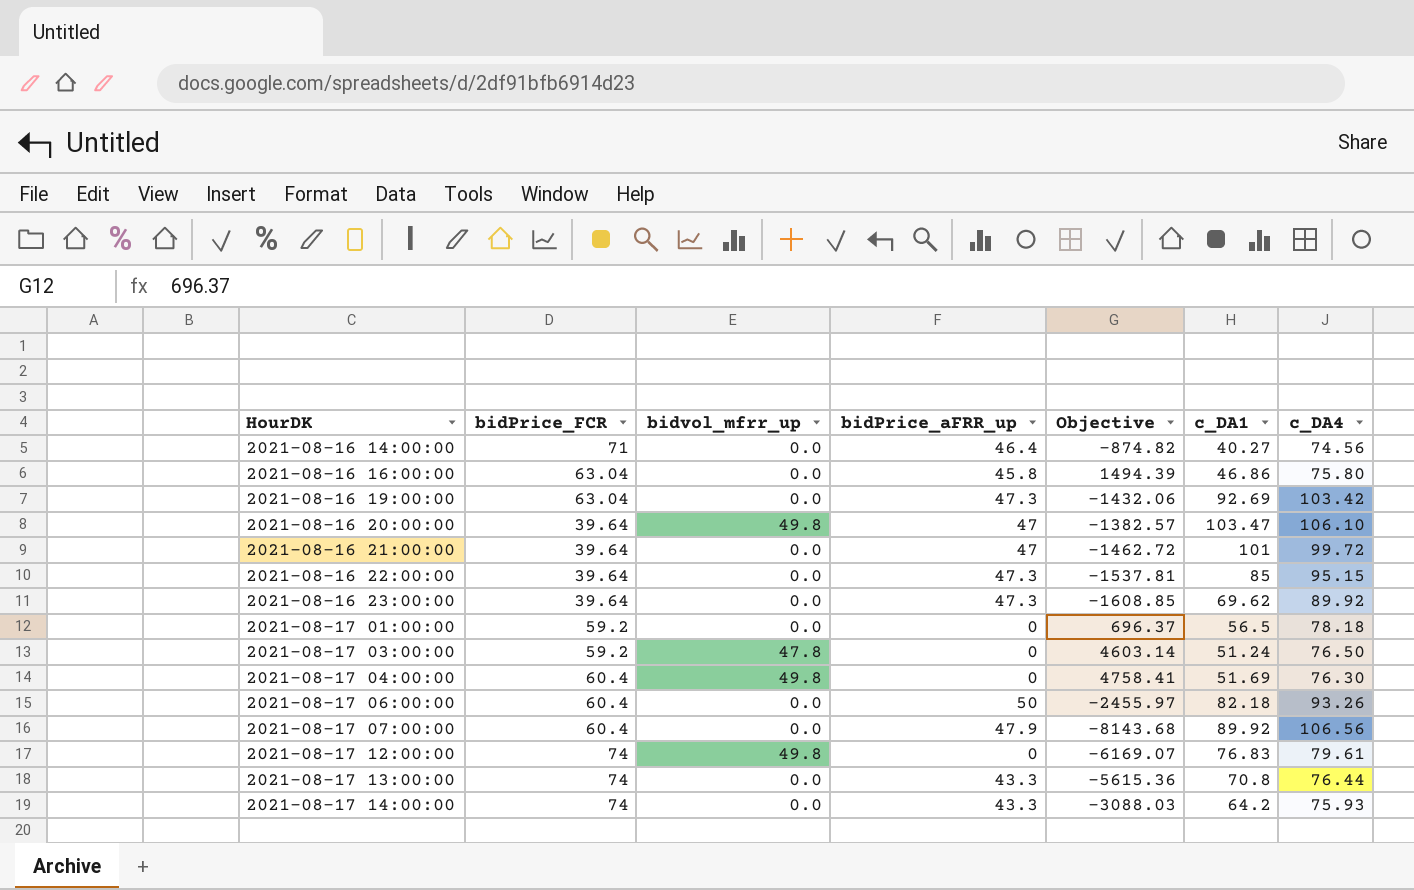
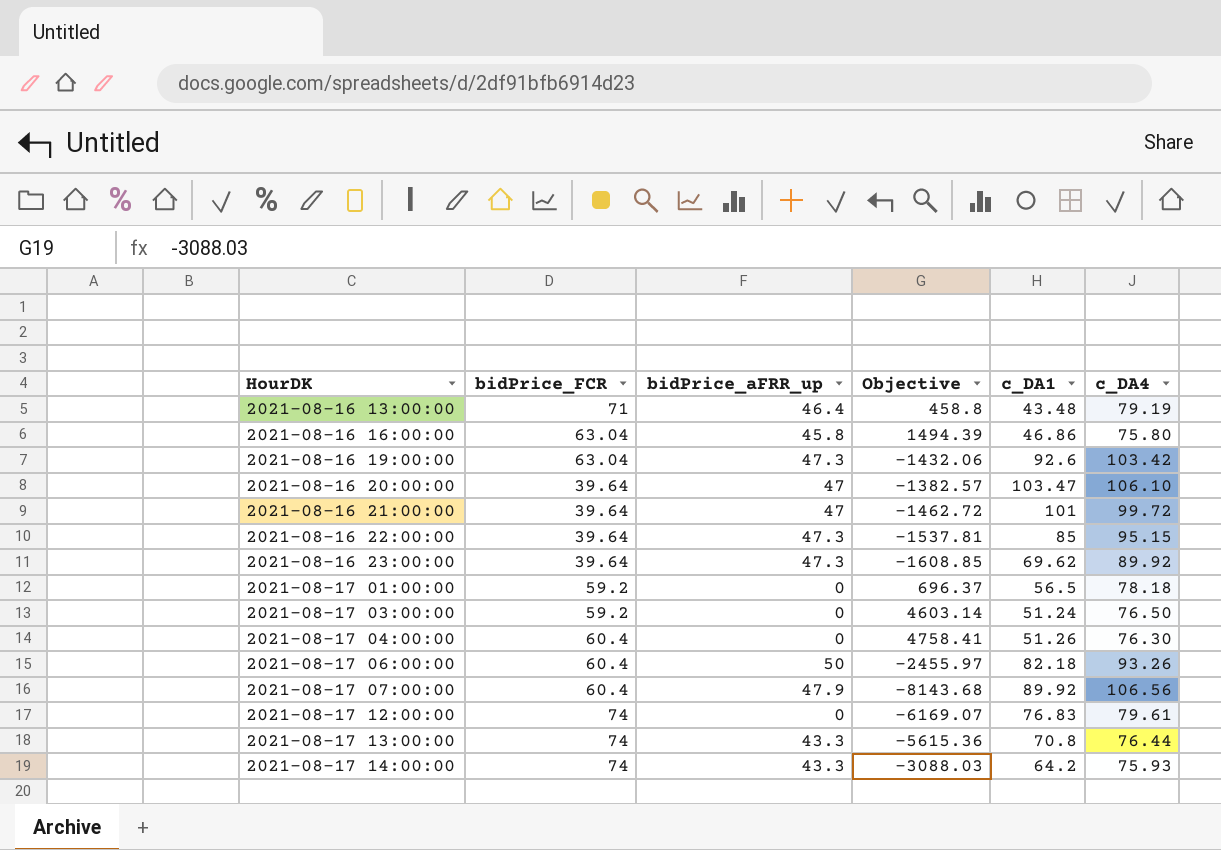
column bidvol_mfrr_up | position: 3 -> none
row 2021-08-16 14:00:00: 71 | 0.0 | 46.4 | -874.82 | 40.27 | 74.56 -> none
row 2021-08-16 13:00:00: none -> 71 | 46.4 | 458.8 | 43.48 | 79.19
2021-08-16 19:00:00 | c_DA1: 92.69 -> 92.6
2021-08-17 04:00:00 | c_DA1: 51.69 -> 51.26

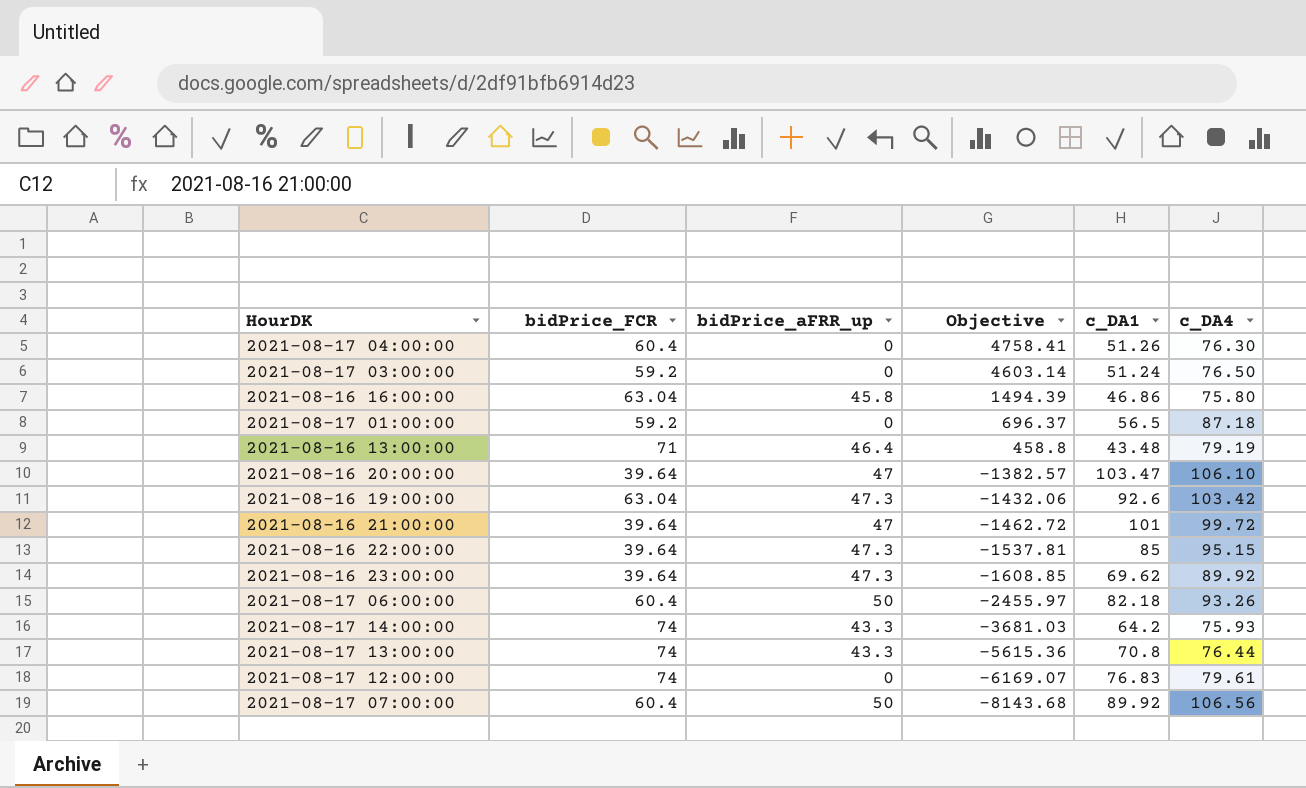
row order: HourDK ascending -> Objective descending
2021-08-17 01:00:00 | c_DA4: 78.18 -> 87.18
2021-08-17 14:00:00 | Objective: -3088.03 -> -3681.03
2021-08-17 07:00:00 | bidPrice_aFRR_up: 47.9 -> 50

